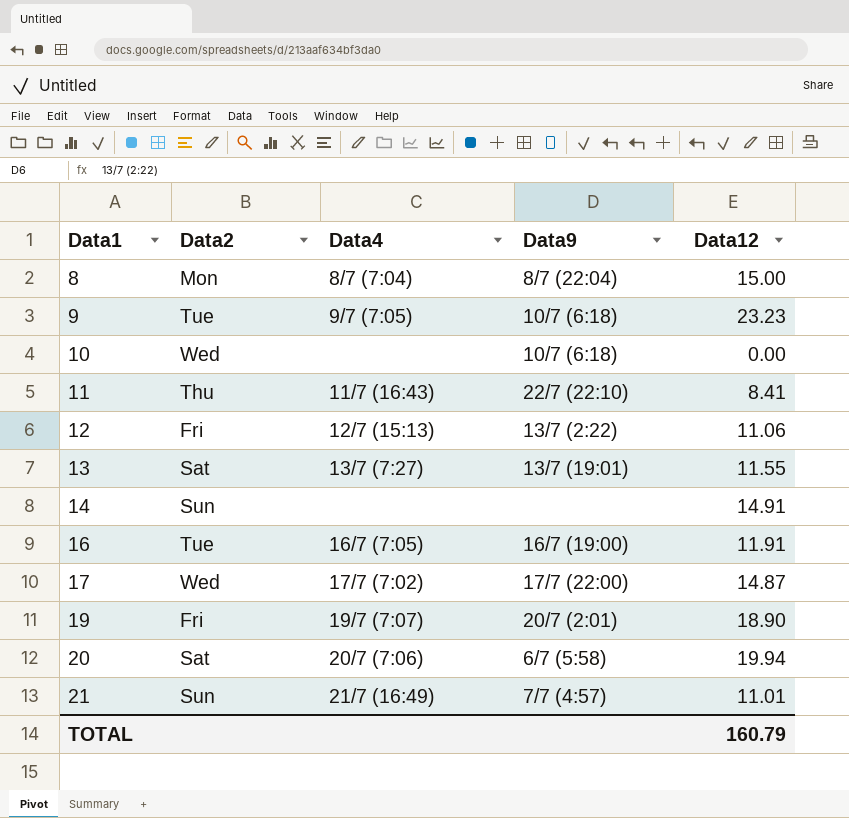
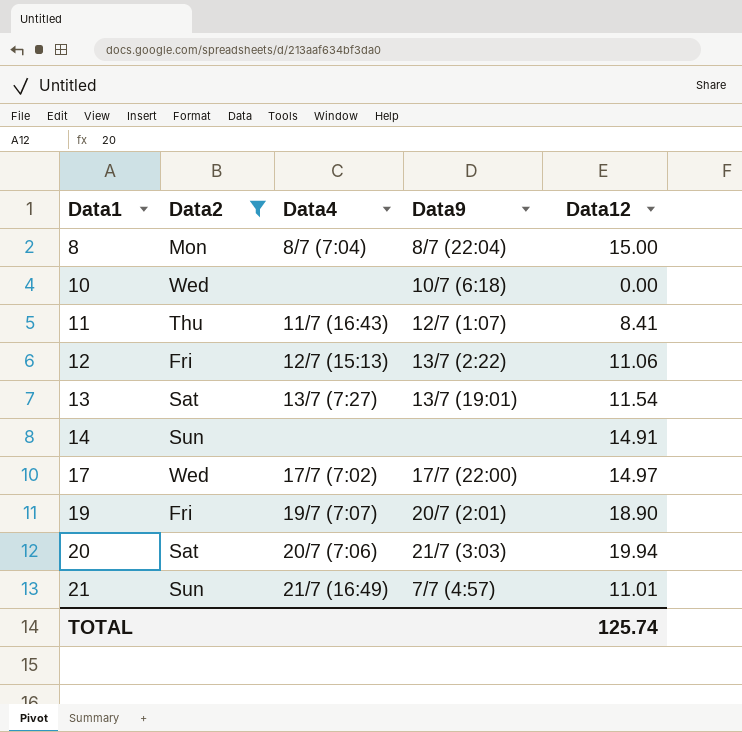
filter: none -> Data2 != Tue
11 | Data9: 22/7 (22:10) -> 12/7 (1:07)
13 | Data12: 11.55 -> 11.54
17 | Data12: 14.87 -> 14.97
20 | Data9: 6/7 (5:58) -> 21/7 (3:03)
TOTAL | Data12: 160.79 -> 125.74

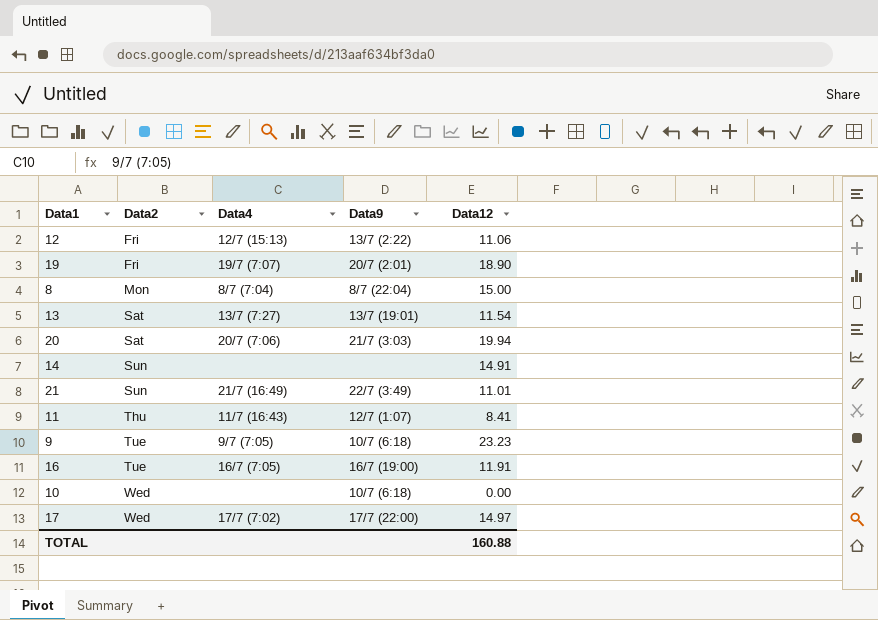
filter: Data2 != Tue -> none
row order: Data1 ascending -> Data2 ascending
21 | Data9: 7/7 (4:57) -> 22/7 (3:49)
TOTAL | Data12: 125.74 -> 160.88

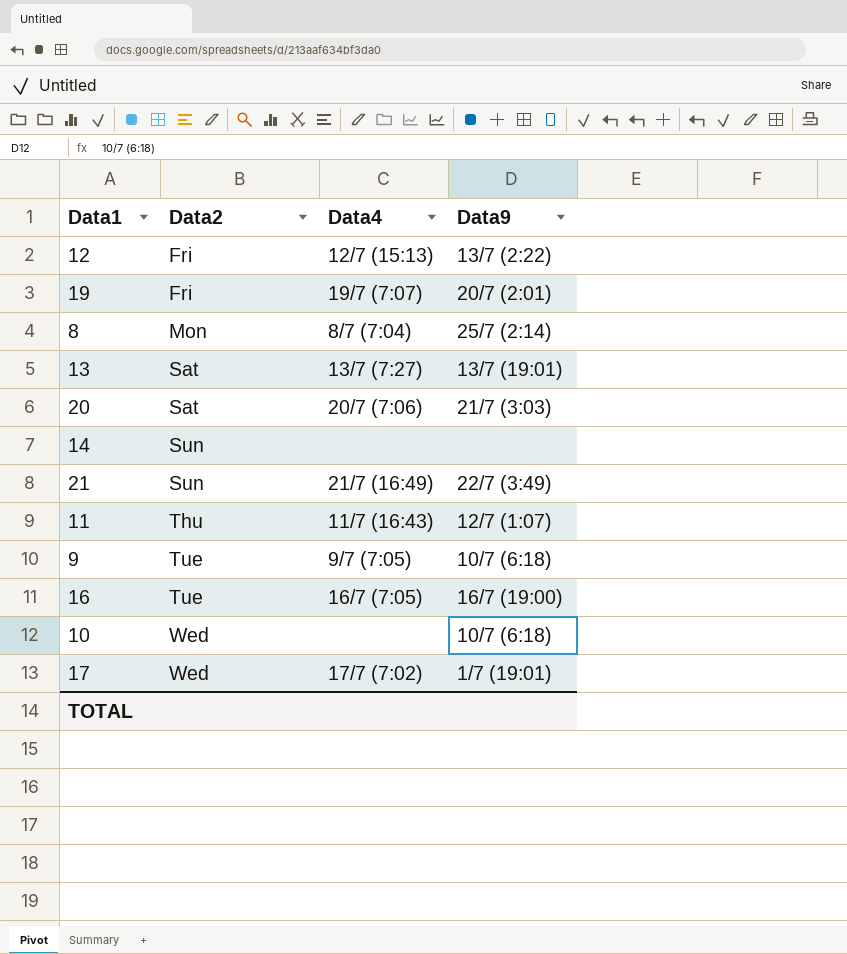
column Data12 | position: 5 -> none
8 | Data9: 8/7 (22:04) -> 25/7 (2:14)
17 | Data9: 17/7 (22:00) -> 1/7 (19:01)

